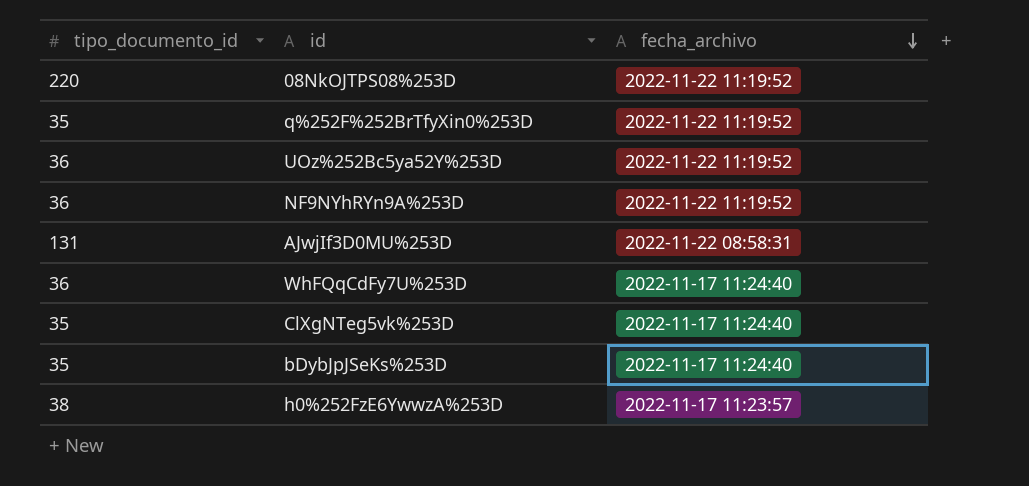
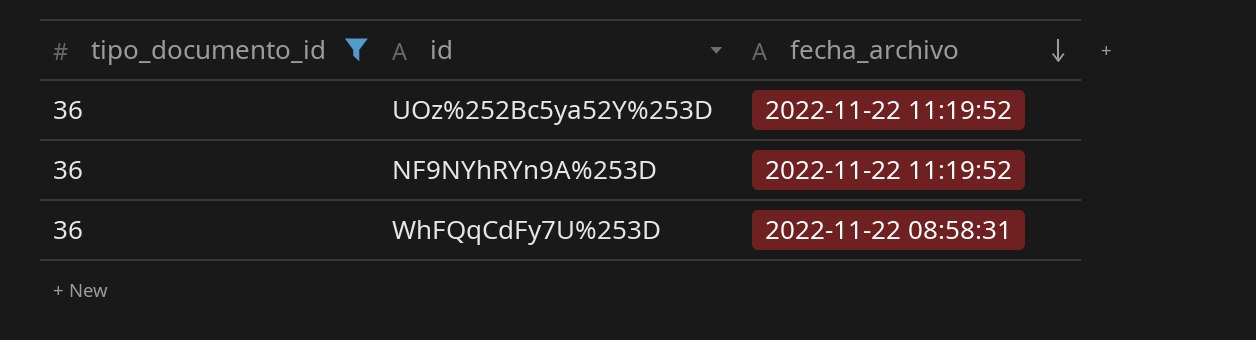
filter: none -> tipo_documento_id = 36
WhFQqCdFy7U%253D | fecha_archivo: 2022-11-17 11:24:40 -> 2022-11-22 08:58:31

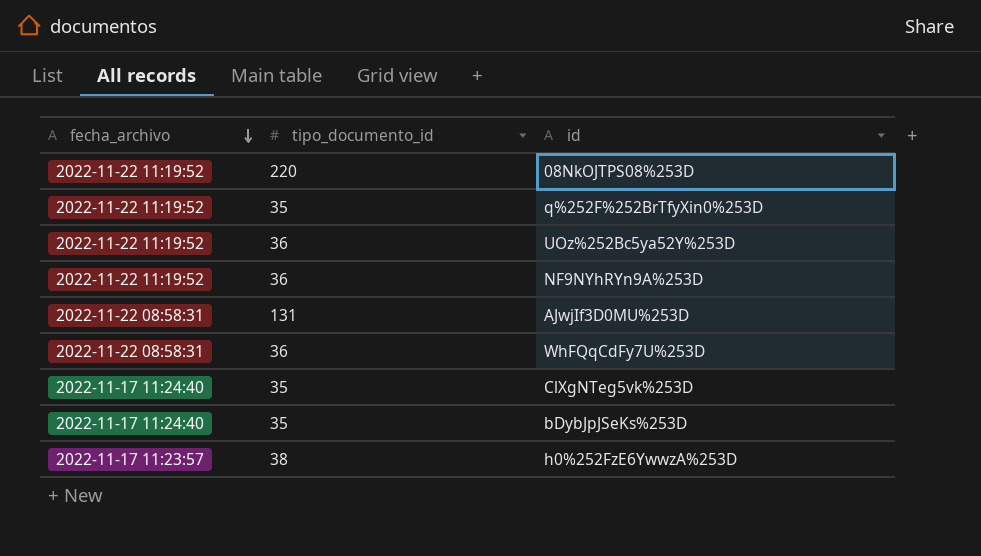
filter: tipo_documento_id = 36 -> none
column fecha_archivo | position: 3 -> 1

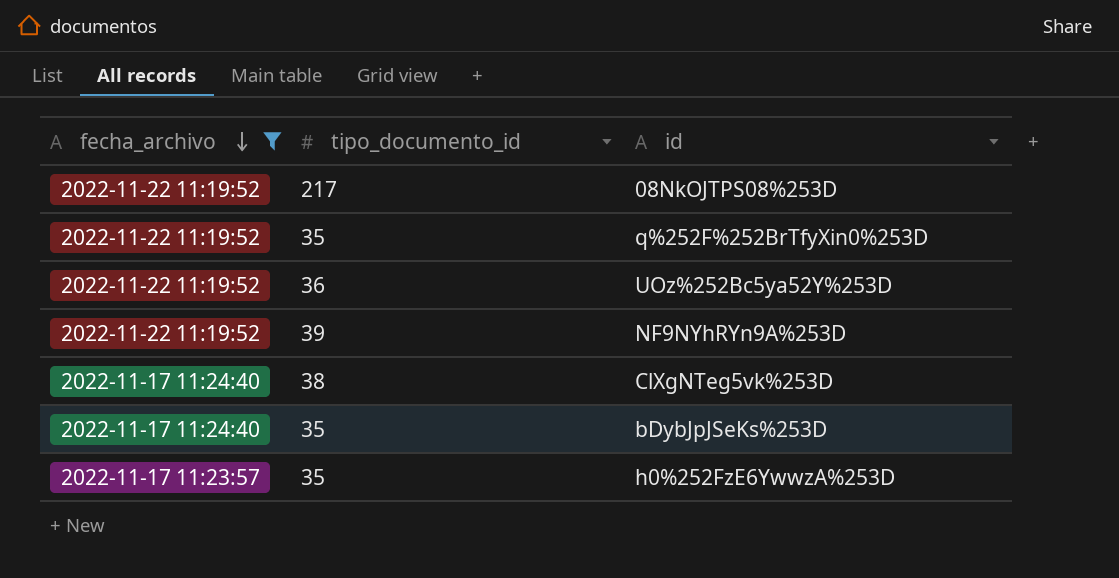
filter: none -> fecha_archivo != 2022-11-22 08:58:31
08NkOJTPS08%253D | tipo_documento_id: 220 -> 217
NF9NYhRYn9A%253D | tipo_documento_id: 36 -> 39
ClXgNTeg5vk%253D | tipo_documento_id: 35 -> 38
h0%252FzE6YwwzA%253D | tipo_documento_id: 38 -> 35

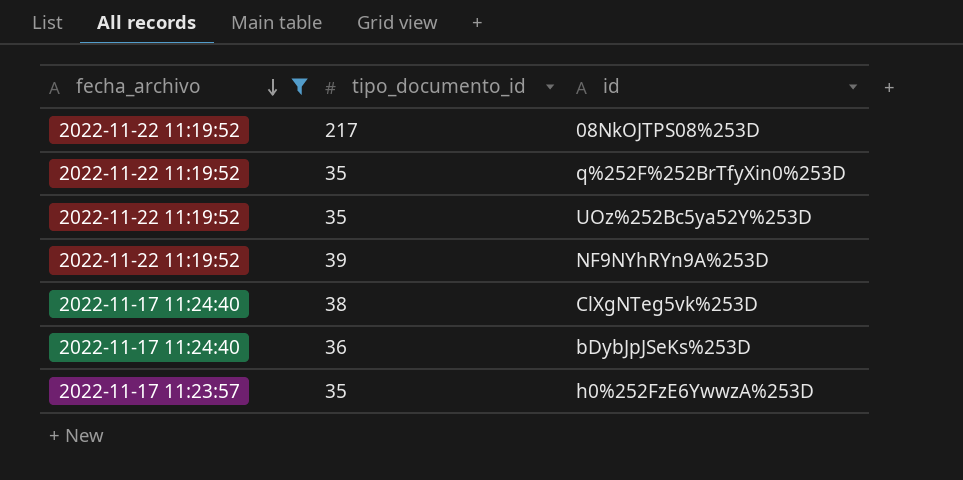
UOz%252Bc5ya52Y%253D | tipo_documento_id: 36 -> 35
bDybJpJSeKs%253D | tipo_documento_id: 35 -> 36

